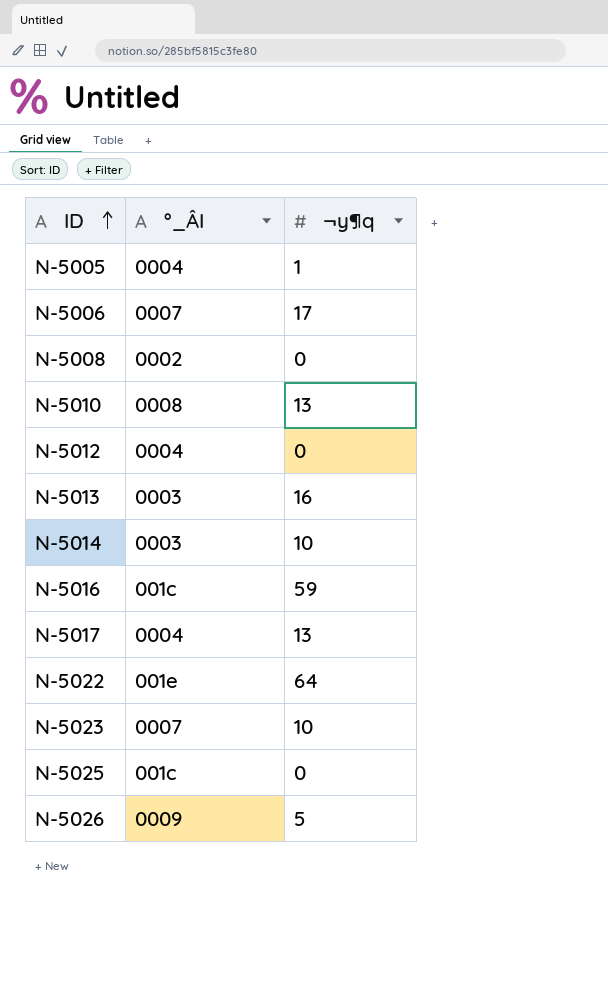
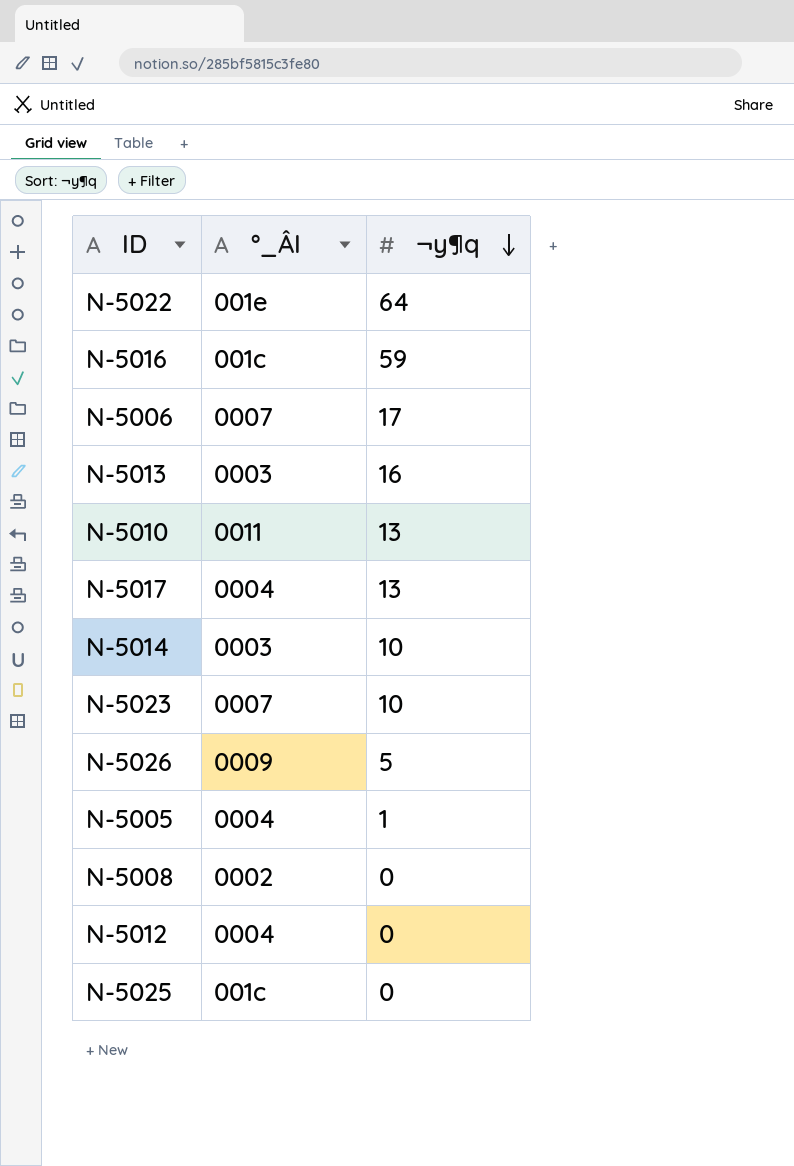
row order: ID ascending -> ¬y¶q descending
N-5010 | °_ÂI: 0008 -> 0011

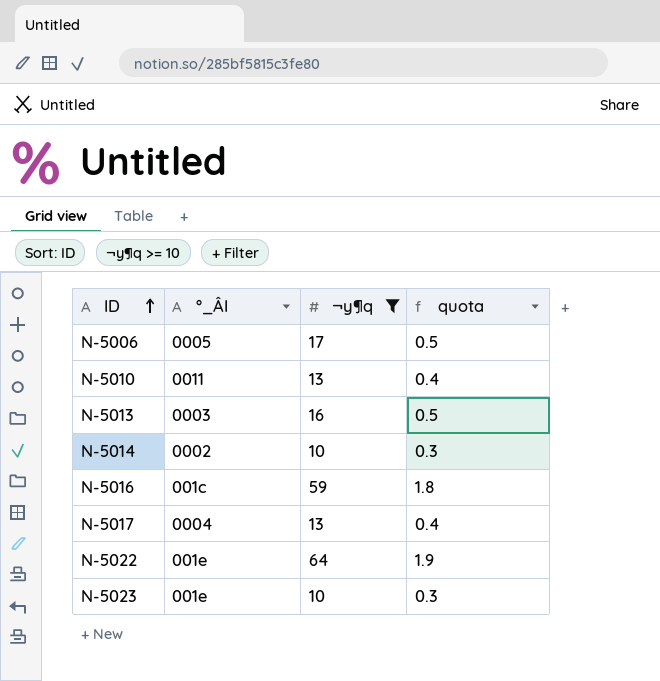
filter: none -> ¬y¶q >= 10
row order: ¬y¶q descending -> ID ascending
column quota | formula: none -> [¬y¶q] * 0.03
N-5006 | °_ÂI: 0007 -> 0005
N-5014 | °_ÂI: 0003 -> 0002
N-5023 | °_ÂI: 0007 -> 001e

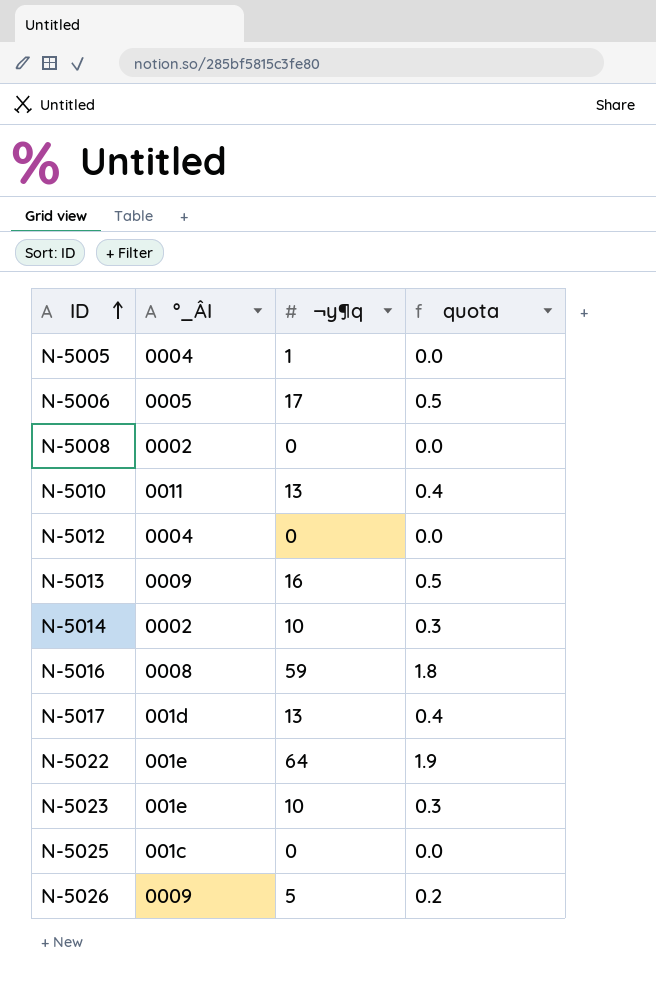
filter: ¬y¶q >= 10 -> none
N-5013 | °_ÂI: 0003 -> 0009
N-5016 | °_ÂI: 001c -> 0008
N-5017 | °_ÂI: 0004 -> 001d

